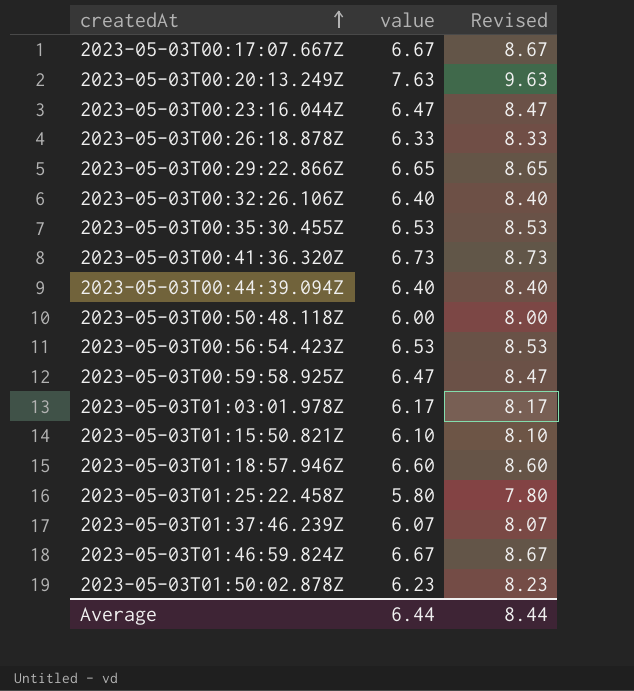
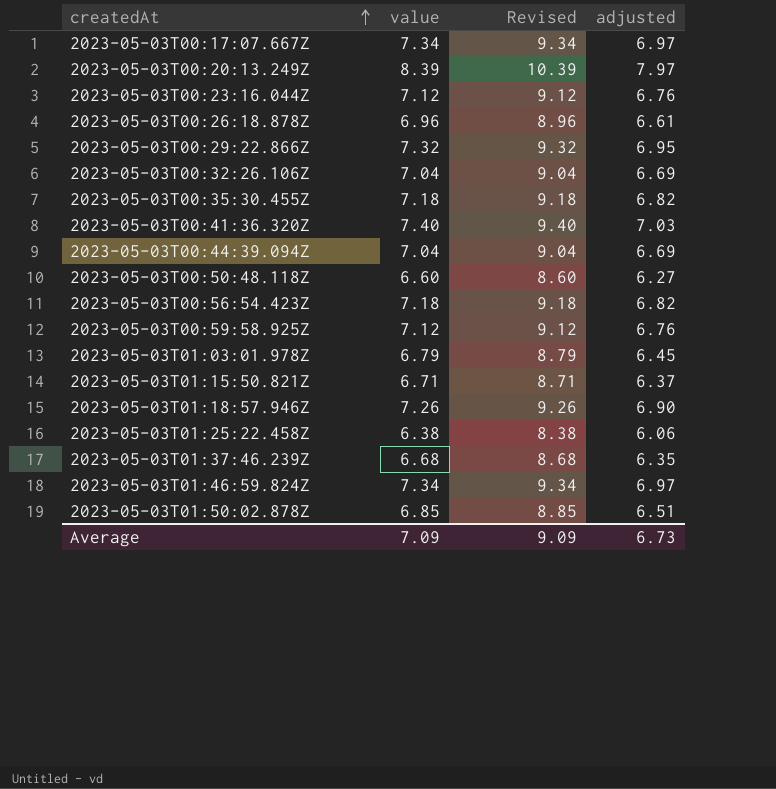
column adjusted | formula: none -> [value] * 0.95
2023-05-03T00:17:07.667Z | value: 6.67 -> 7.34
2023-05-03T00:17:07.667Z | Revised: 8.67 -> 9.34
2023-05-03T00:20:13.249Z | value: 7.63 -> 8.39
2023-05-03T00:20:13.249Z | Revised: 9.63 -> 10.39
2023-05-03T00:23:16.044Z | value: 6.47 -> 7.12
2023-05-03T00:23:16.044Z | Revised: 8.47 -> 9.12
2023-05-03T00:26:18.878Z | value: 6.33 -> 6.96
2023-05-03T00:26:18.878Z | Revised: 8.33 -> 8.96
2023-05-03T00:29:22.866Z | value: 6.65 -> 7.32
2023-05-03T00:29:22.866Z | Revised: 8.65 -> 9.32
2023-05-03T00:32:26.106Z | value: 6.40 -> 7.04
2023-05-03T00:32:26.106Z | Revised: 8.40 -> 9.04
2023-05-03T00:35:30.455Z | value: 6.53 -> 7.18
2023-05-03T00:35:30.455Z | Revised: 8.53 -> 9.18
2023-05-03T00:41:36.320Z | value: 6.73 -> 7.40
2023-05-03T00:41:36.320Z | Revised: 8.73 -> 9.40
2023-05-03T00:44:39.094Z | value: 6.40 -> 7.04
2023-05-03T00:44:39.094Z | Revised: 8.40 -> 9.04
2023-05-03T00:50:48.118Z | value: 6.00 -> 6.60
2023-05-03T00:50:48.118Z | Revised: 8.00 -> 8.60
2023-05-03T00:56:54.423Z | value: 6.53 -> 7.18
2023-05-03T00:56:54.423Z | Revised: 8.53 -> 9.18
2023-05-03T00:59:58.925Z | value: 6.47 -> 7.12
2023-05-03T00:59:58.925Z | Revised: 8.47 -> 9.12
2023-05-03T01:03:01.978Z | value: 6.17 -> 6.79
2023-05-03T01:03:01.978Z | Revised: 8.17 -> 8.79
2023-05-03T01:15:50.821Z | value: 6.10 -> 6.71
2023-05-03T01:15:50.821Z | Revised: 8.10 -> 8.71
2023-05-03T01:18:57.946Z | value: 6.60 -> 7.26
2023-05-03T01:18:57.946Z | Revised: 8.60 -> 9.26
2023-05-03T01:25:22.458Z | value: 5.80 -> 6.38
2023-05-03T01:25:22.458Z | Revised: 7.80 -> 8.38
2023-05-03T01:37:46.239Z | value: 6.07 -> 6.68
2023-05-03T01:37:46.239Z | Revised: 8.07 -> 8.68
2023-05-03T01:46:59.824Z | value: 6.67 -> 7.34
2023-05-03T01:46:59.824Z | Revised: 8.67 -> 9.34
2023-05-03T01:50:02.878Z | value: 6.23 -> 6.85
2023-05-03T01:50:02.878Z | Revised: 8.23 -> 8.85
Average | value: 6.44 -> 7.09
Average | Revised: 8.44 -> 9.09

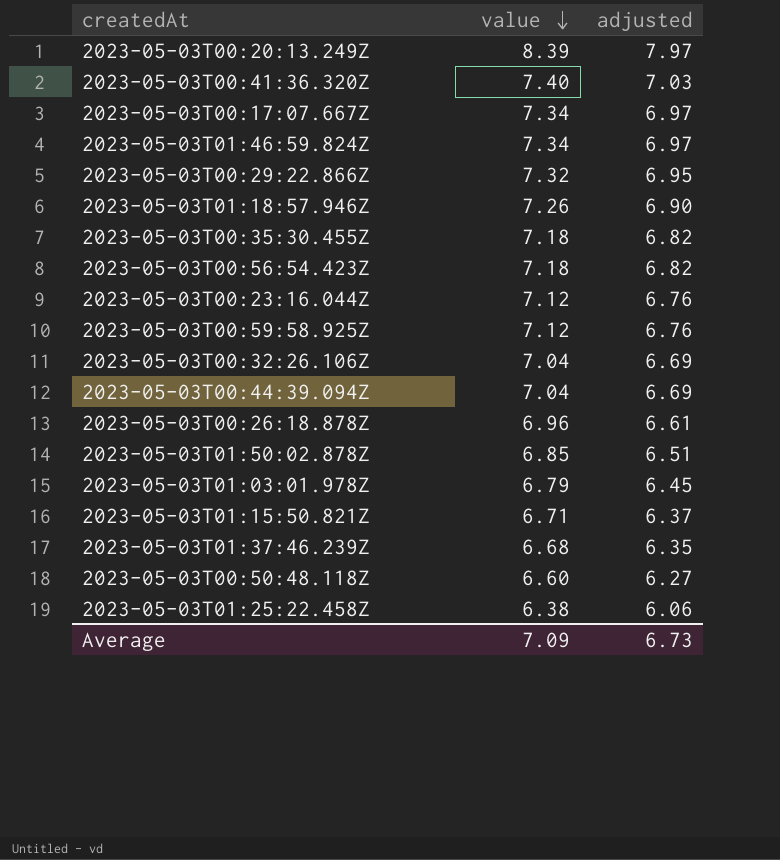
row order: createdAt ascending -> value descending
column Revised | formula: [value] + 2 -> none

